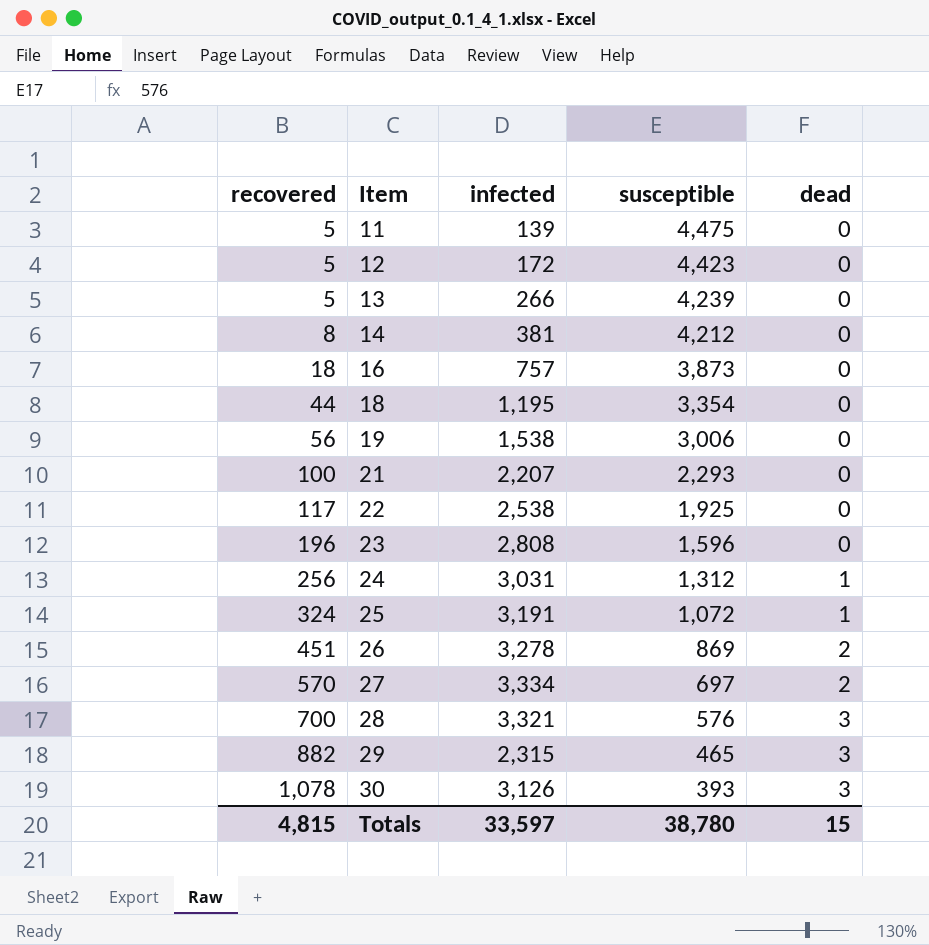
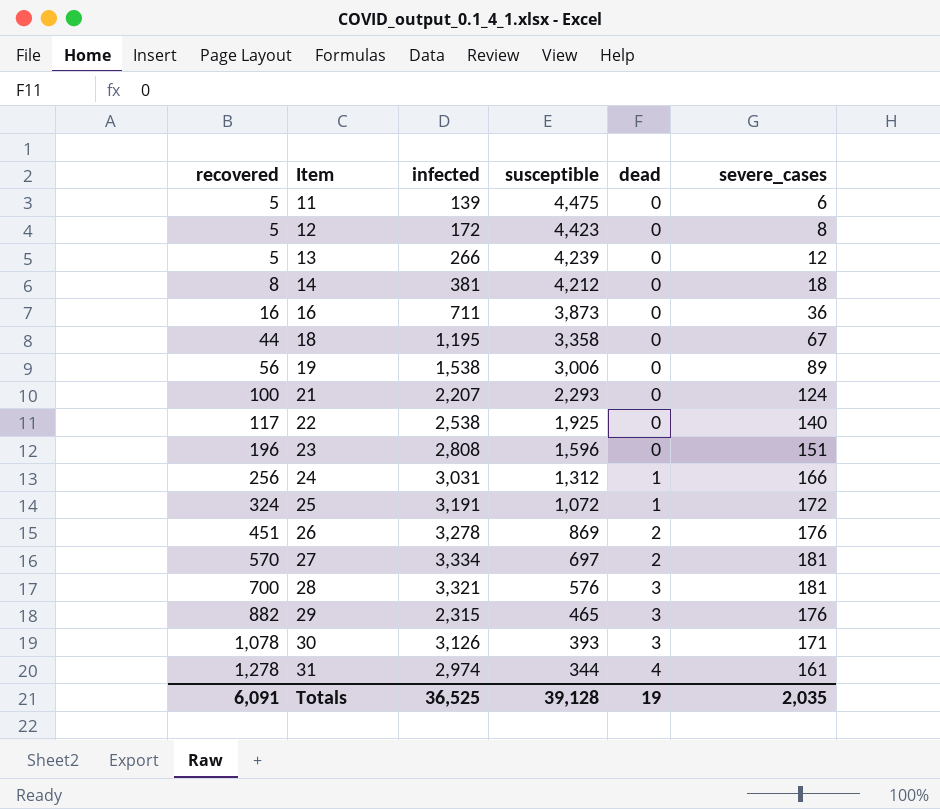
column severe_cases | position: none -> 6
16 | recovered: 18 -> 16
16 | infected: 757 -> 711
18 | susceptible: 3,354 -> 3,358
row 31: none -> 1,278 | 2,974 | 344 | 4 | 161
Totals | recovered: 4,815 -> 6,091
Totals | infected: 33,597 -> 36,525
Totals | susceptible: 38,780 -> 39,128
Totals | dead: 15 -> 19

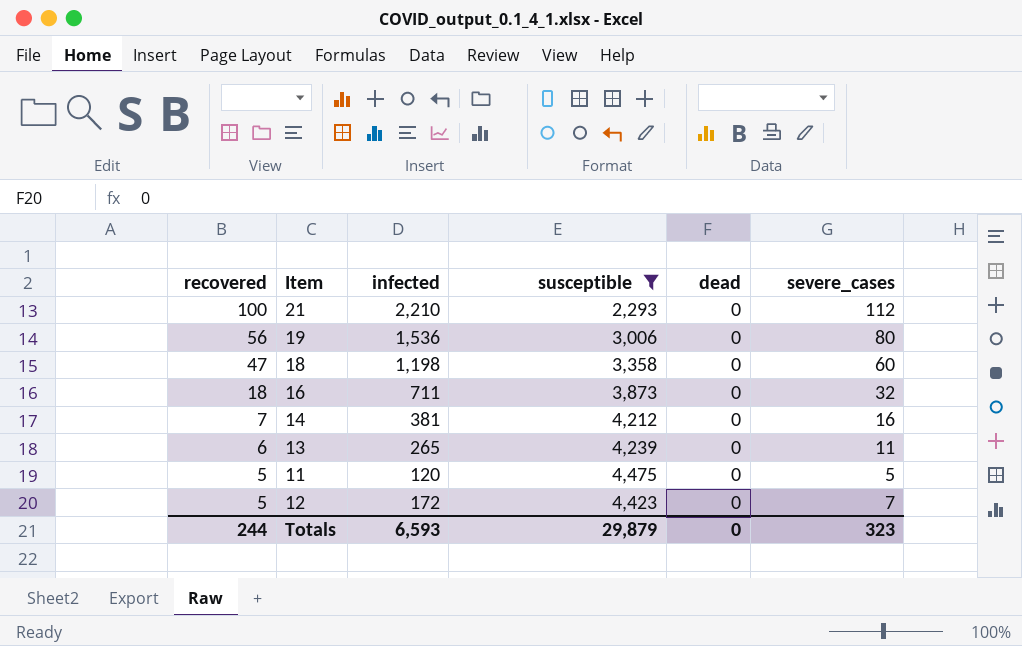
filter: none -> susceptible >= 2,293
row order: recovered ascending -> recovered descending
21 | infected: 2,207 -> 2,210
21 | severe_cases: 124 -> 112
19 | infected: 1,538 -> 1,536
19 | severe_cases: 89 -> 80
18 | recovered: 44 -> 47
18 | infected: 1,195 -> 1,198
18 | severe_cases: 67 -> 60
16 | recovered: 16 -> 18
16 | severe_cases: 36 -> 32
14 | recovered: 8 -> 7
14 | severe_cases: 18 -> 16
13 | recovered: 5 -> 6
13 | infected: 266 -> 265
13 | severe_cases: 12 -> 11
11 | infected: 139 -> 120
11 | severe_cases: 6 -> 5
12 | severe_cases: 8 -> 7
Totals | recovered: 6,091 -> 244
Totals | infected: 36,525 -> 6,593
Totals | susceptible: 39,128 -> 29,879
Totals | dead: 19 -> 0
Totals | severe_cases: 2,035 -> 323

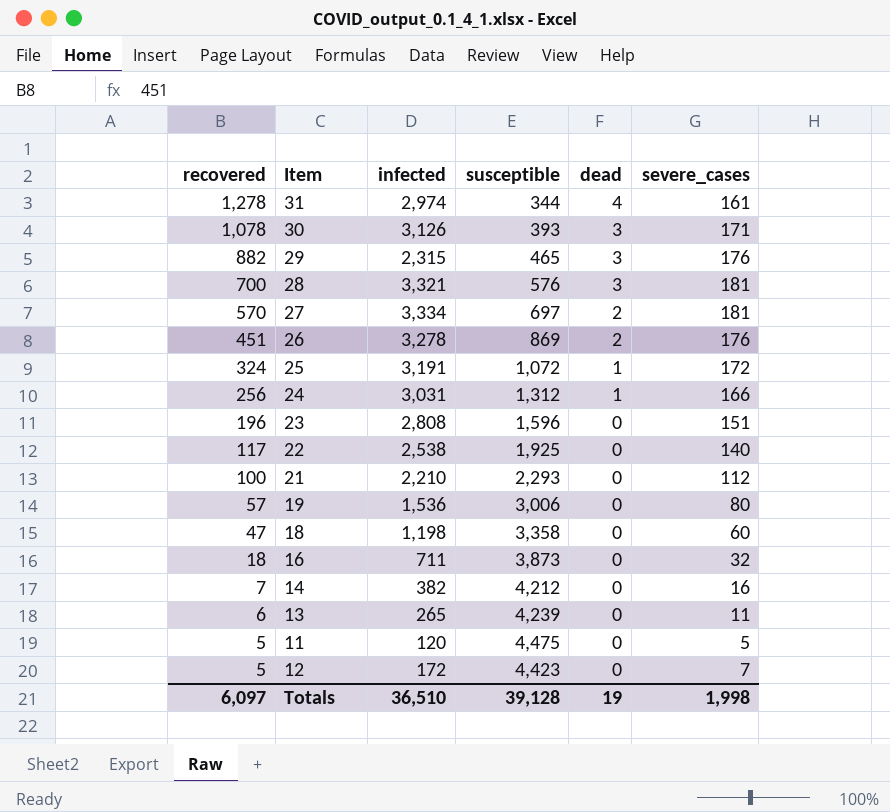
filter: susceptible >= 2,293 -> none
19 | recovered: 56 -> 57
14 | infected: 381 -> 382
Totals | recovered: 244 -> 6,097
Totals | infected: 6,593 -> 36,510
Totals | susceptible: 29,879 -> 39,128
Totals | dead: 0 -> 19
Totals | severe_cases: 323 -> 1,998

